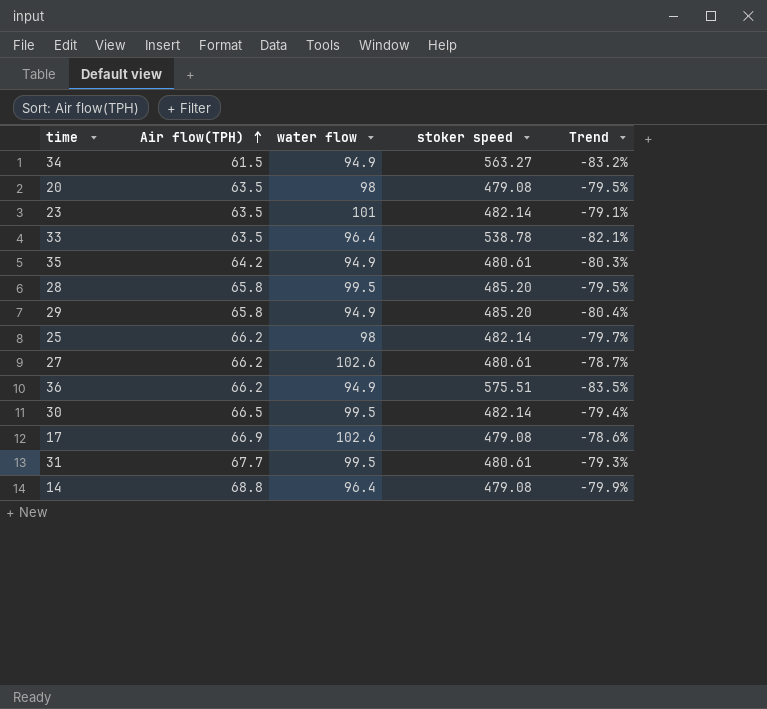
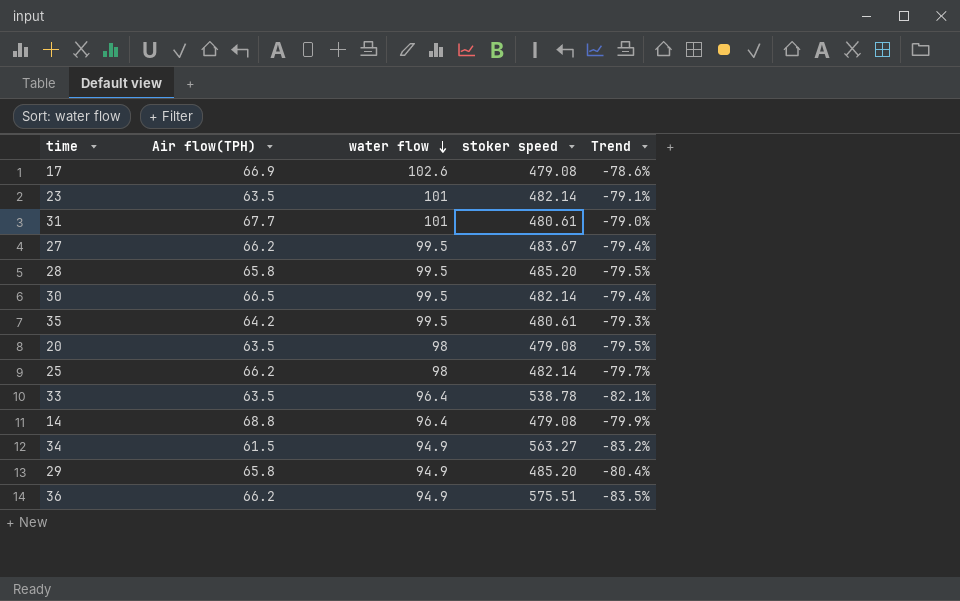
row order: Air flow(TPH) ascending -> water flow descending
31 | water flow: 99.5 -> 101
31 | Trend: -79.3% -> -79.0%
27 | water flow: 102.6 -> 99.5
27 | stoker speed: 480.61 -> 483.67
27 | Trend: -78.7% -> -79.4%
35 | water flow: 94.9 -> 99.5
35 | Trend: -80.3% -> -79.3%

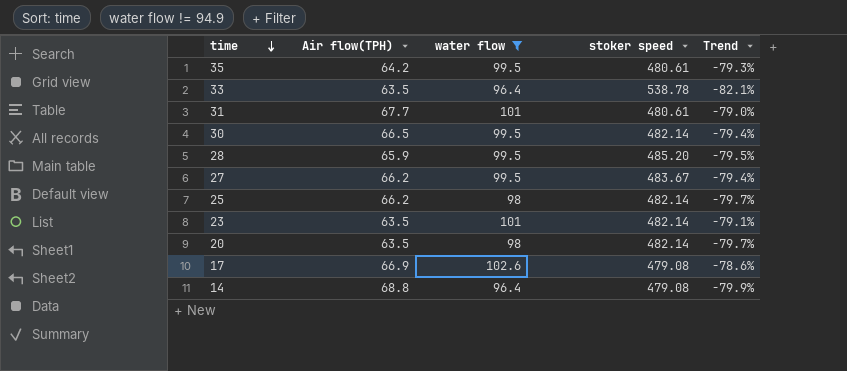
filter: none -> water flow != 94.9
row order: water flow descending -> time descending
28 | Air flow(TPH): 65.8 -> 65.9
20 | stoker speed: 479.08 -> 482.14
20 | Trend: -79.5% -> -79.7%

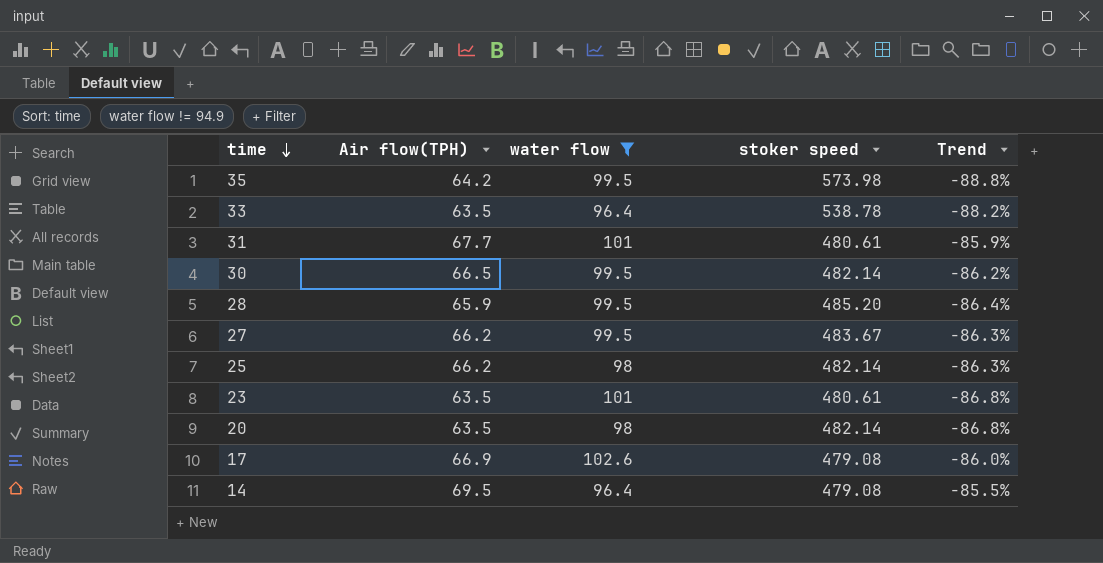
column Trend | formula: ([water flow] - [stoker speed]) / [stoker speed] -> ([Air flow(TPH)] - [stoker speed]) / [stoker speed]
35 | stoker speed: 480.61 -> 573.98
23 | stoker speed: 482.14 -> 480.61
14 | Air flow(TPH): 68.8 -> 69.5

